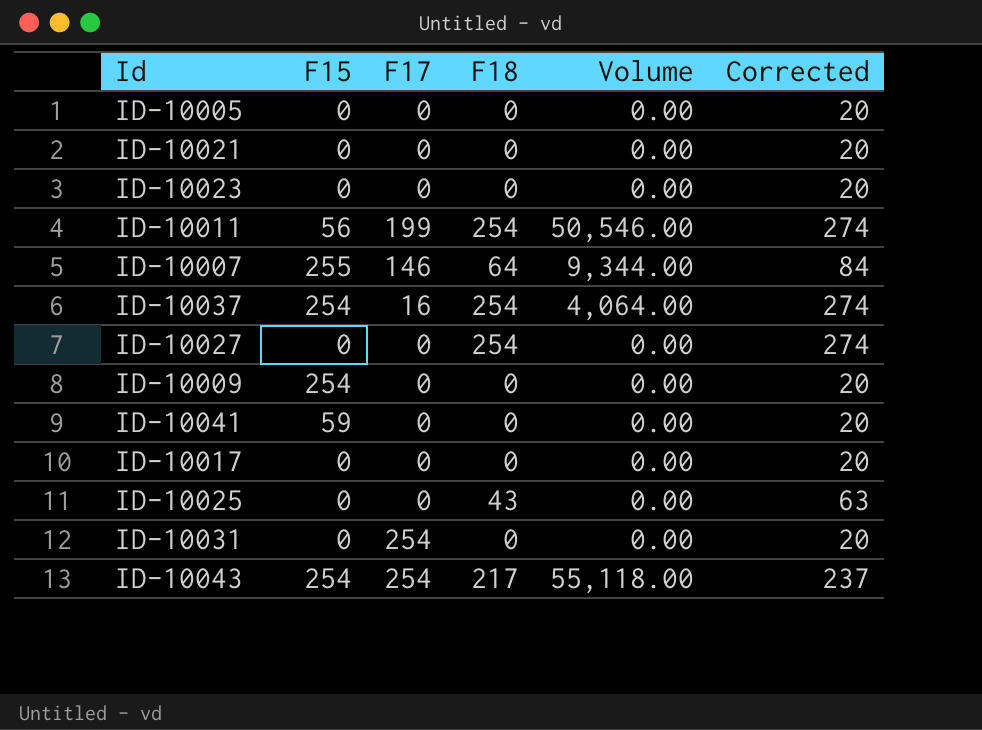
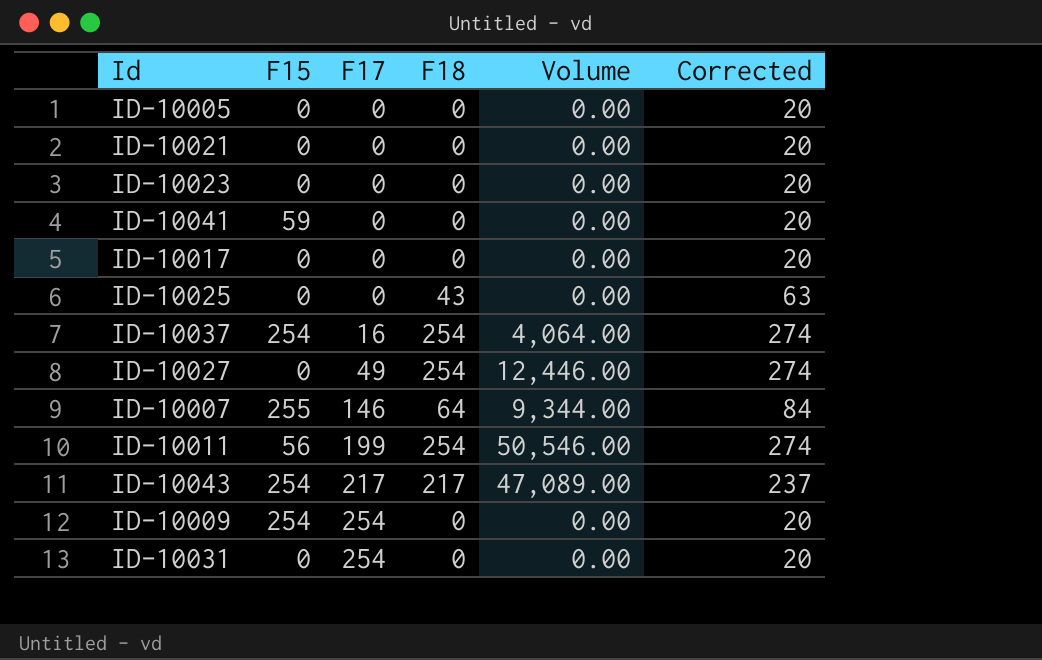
row order: none -> F17 ascending
ID-10027 | F17: 0 -> 49
ID-10027 | Volume: 0.00 -> 12,446.00
ID-10043 | F17: 254 -> 217
ID-10043 | Volume: 55,118.00 -> 47,089.00
ID-10009 | F17: 0 -> 254

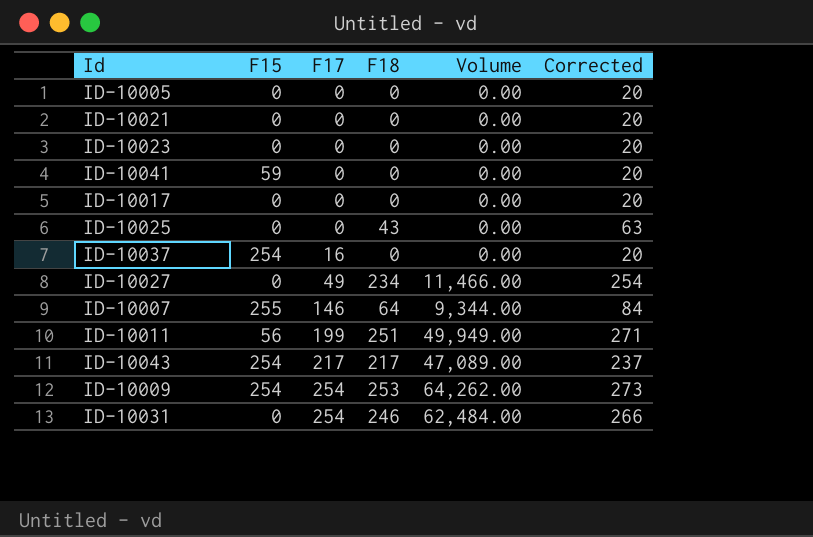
ID-10037 | F18: 254 -> 0
ID-10037 | Volume: 4,064.00 -> 0.00
ID-10037 | Corrected: 274 -> 20
ID-10027 | F18: 254 -> 234
ID-10027 | Volume: 12,446.00 -> 11,466.00
ID-10027 | Corrected: 274 -> 254
ID-10011 | F18: 254 -> 251
ID-10011 | Volume: 50,546.00 -> 49,949.00
ID-10011 | Corrected: 274 -> 271
ID-10009 | F18: 0 -> 253
ID-10009 | Volume: 0.00 -> 64,262.00
ID-10009 | Corrected: 20 -> 273
ID-10031 | F18: 0 -> 246
ID-10031 | Volume: 0.00 -> 62,484.00
ID-10031 | Corrected: 20 -> 266

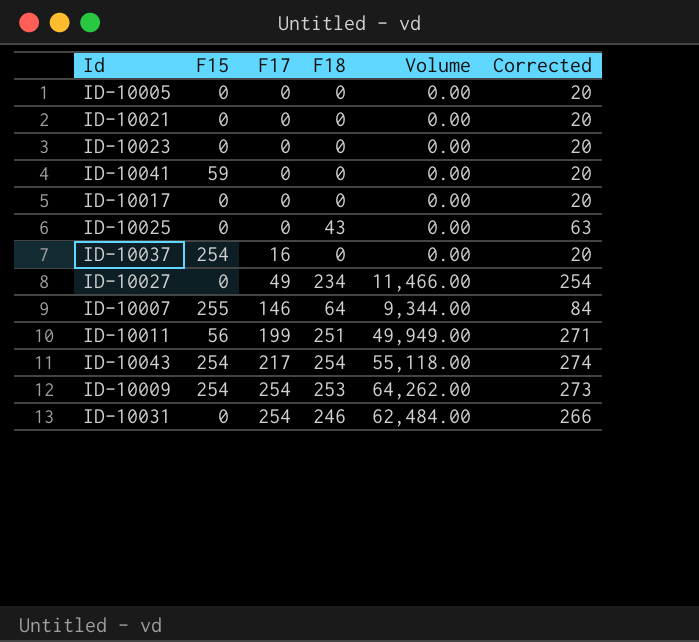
ID-10043 | F18: 217 -> 254
ID-10043 | Volume: 47,089.00 -> 55,118.00
ID-10043 | Corrected: 237 -> 274

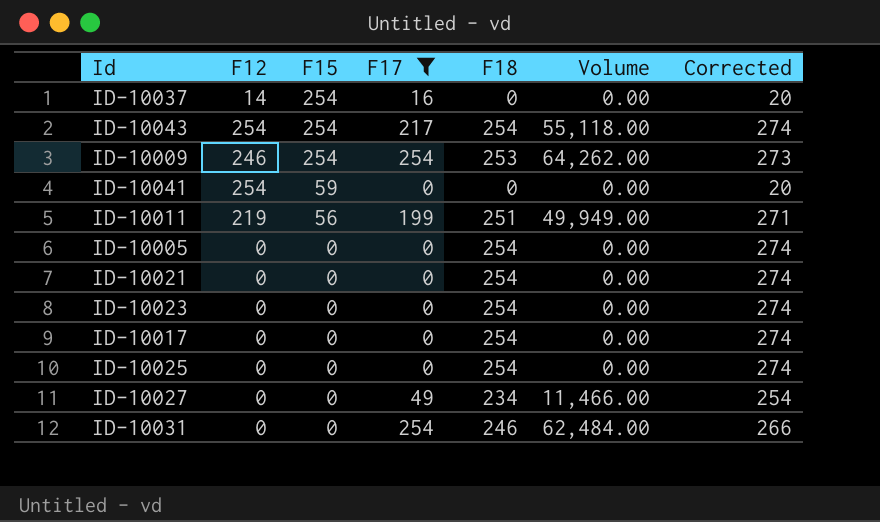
filter: none -> F17 != 146
row order: F17 ascending -> F15 descending
column F12 | position: none -> 2
ID-10005 | F18: 0 -> 254
ID-10005 | Corrected: 20 -> 274
ID-10021 | F18: 0 -> 254
ID-10021 | Corrected: 20 -> 274
ID-10023 | F18: 0 -> 254
ID-10023 | Corrected: 20 -> 274
ID-10017 | F18: 0 -> 254
ID-10017 | Corrected: 20 -> 274
ID-10025 | F18: 43 -> 254
ID-10025 | Corrected: 63 -> 274

